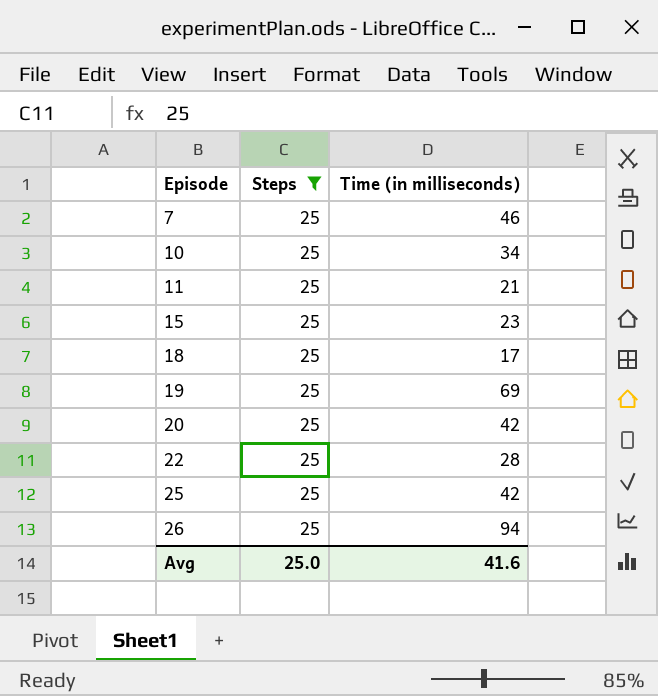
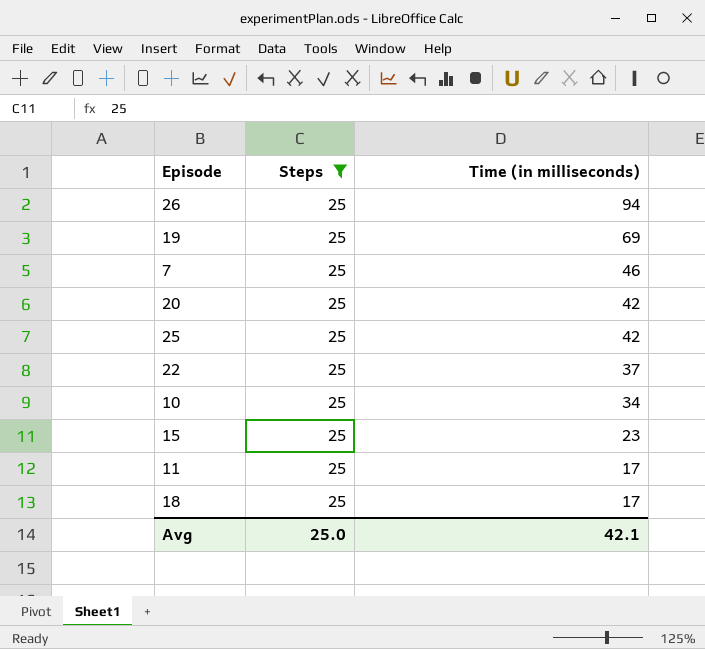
row order: Episode ascending -> Time (in milliseconds) descending
22 | Time (in milliseconds): 28 -> 37
11 | Time (in milliseconds): 21 -> 17
Avg | Time (in milliseconds): 41.6 -> 42.1

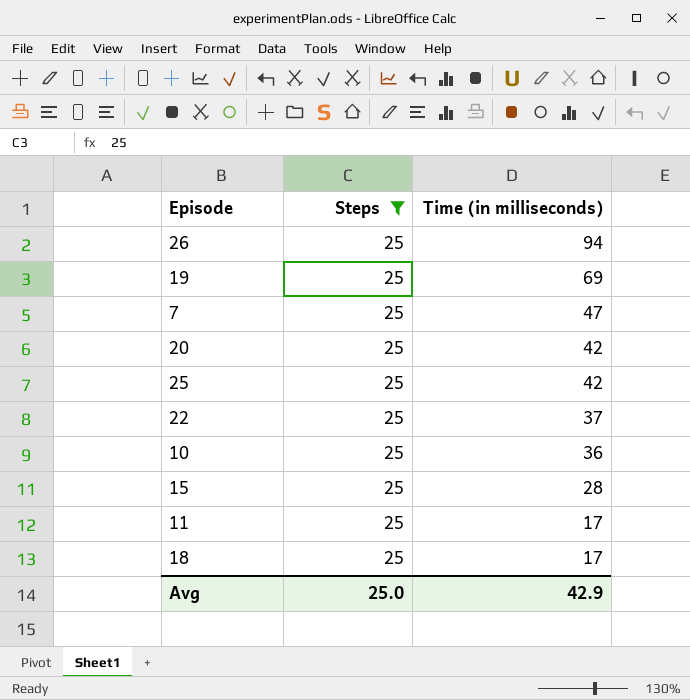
7 | Time (in milliseconds): 46 -> 47
10 | Time (in milliseconds): 34 -> 36
15 | Time (in milliseconds): 23 -> 28
Avg | Time (in milliseconds): 42.1 -> 42.9

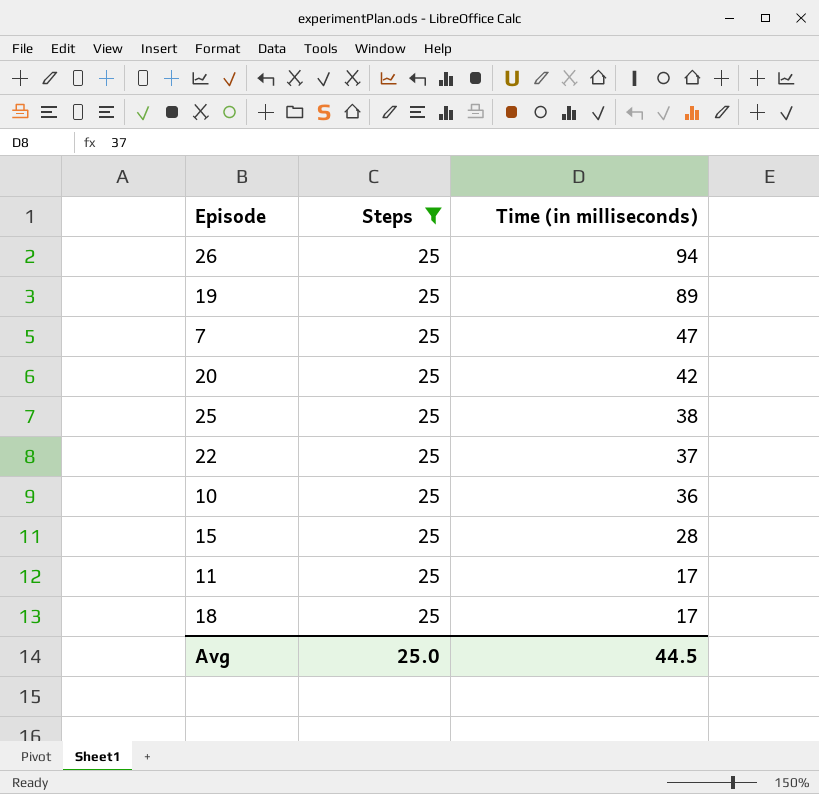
19 | Time (in milliseconds): 69 -> 89
25 | Time (in milliseconds): 42 -> 38
Avg | Time (in milliseconds): 42.9 -> 44.5

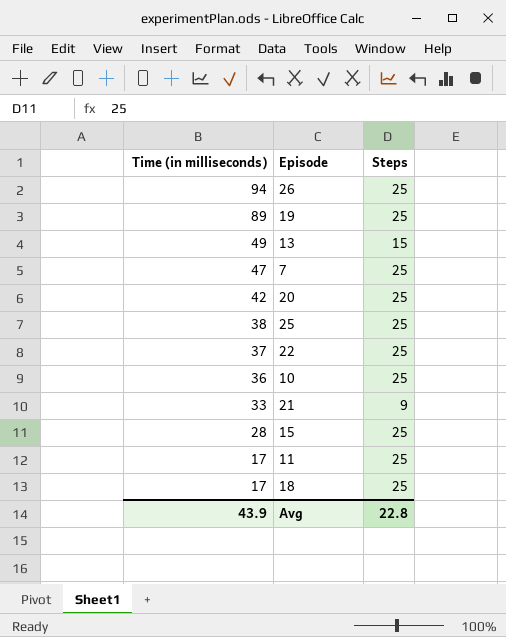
filter: Steps = 25 -> none
column Time (in milliseconds) | position: 3 -> 1
Avg | Time (in milliseconds): 44.5 -> 43.9
Avg | Steps: 25.0 -> 22.8

